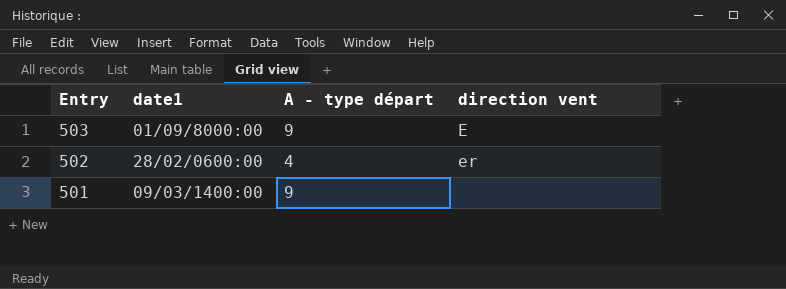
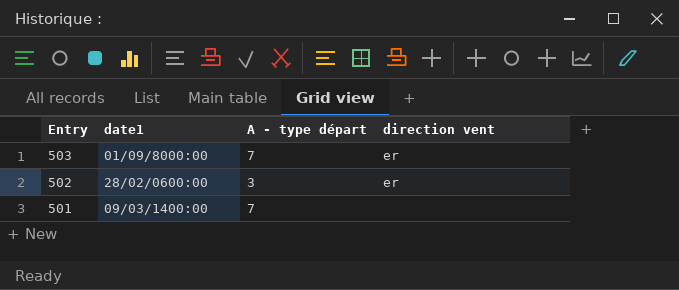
503 | A - type départ: 9 -> 7
503 | direction vent: E -> er
502 | A - type départ: 4 -> 3
501 | A - type départ: 9 -> 7

